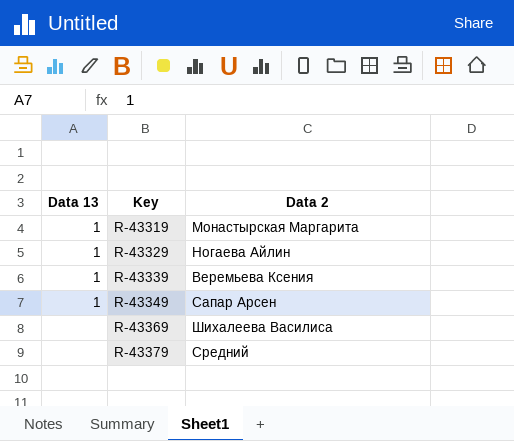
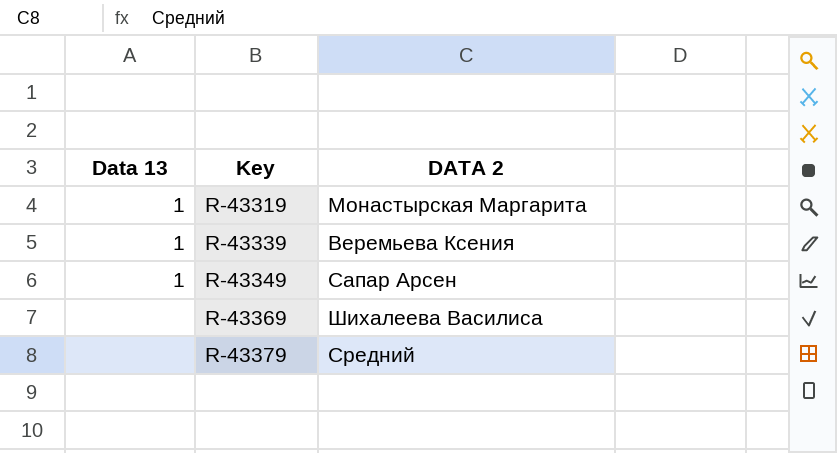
column name: Data 2 -> DATA 2
row R-43329: 1 | Ногаева Айлин -> none

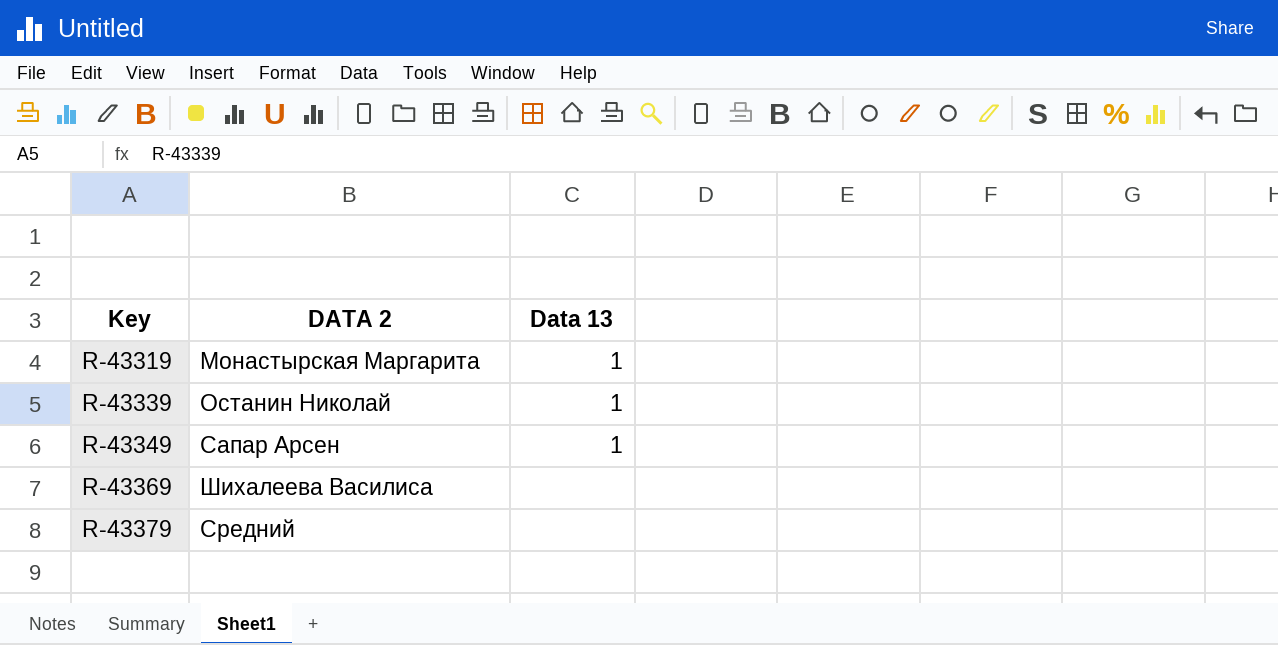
column Data 13 | position: 1 -> 3
R-43339 | DATA 2: Веремьева Ксения -> Останин Николай

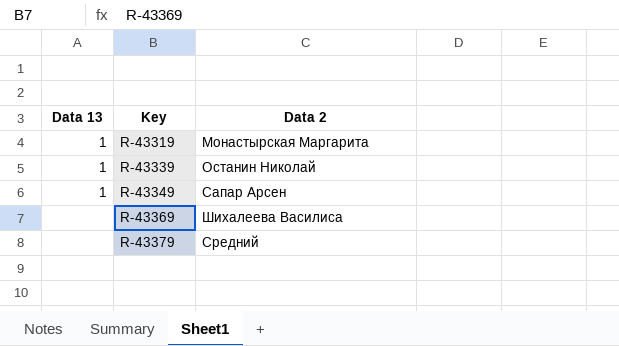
column Data 13 | position: 3 -> 1
column name: DATA 2 -> Data 2

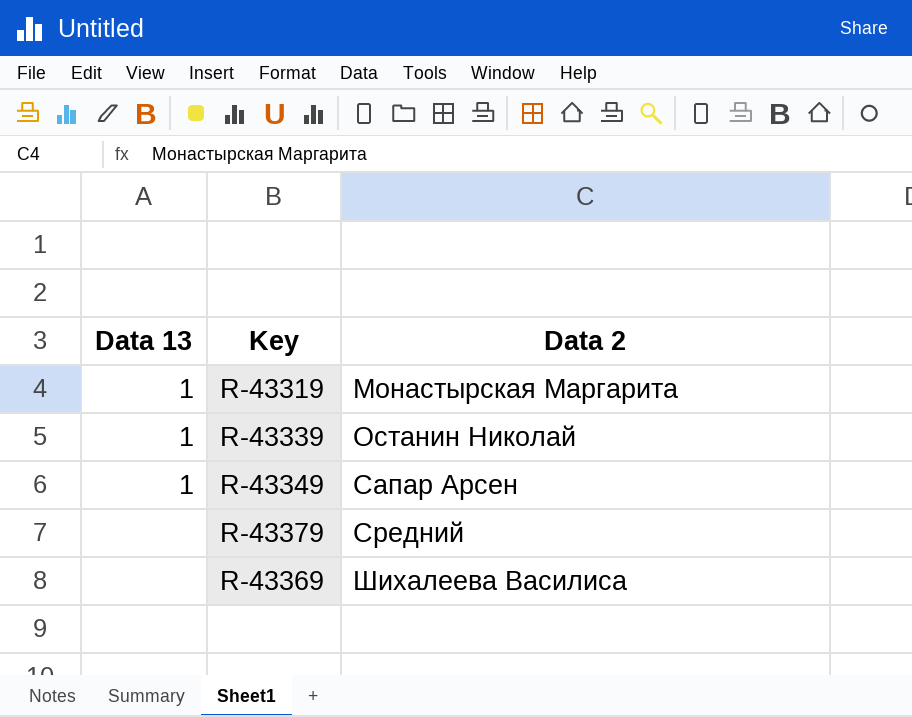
row order: Key ascending -> Data 2 ascending

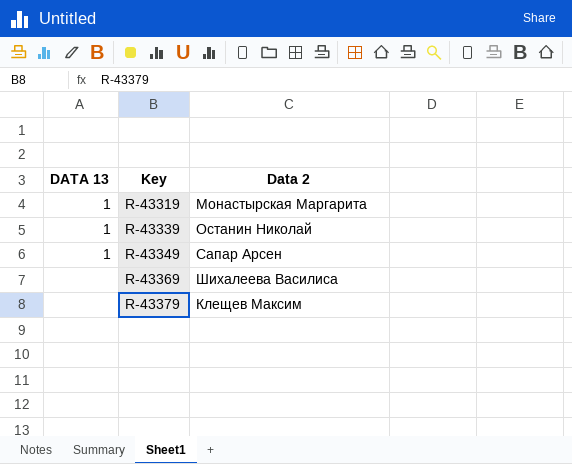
row order: Data 2 ascending -> Key ascending
column name: Data 13 -> DATA 13
R-43379 | Data 2: Средний -> Клещев Максим

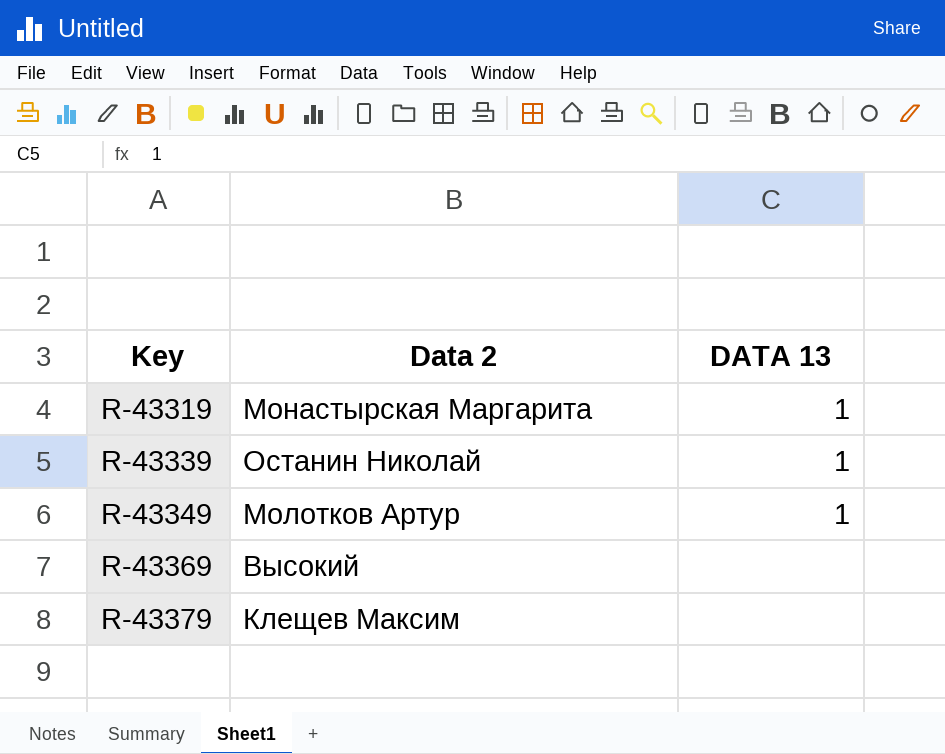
column DATA 13 | position: 1 -> 3
R-43349 | Data 2: Сапар Арсен -> Молотков Артур
R-43369 | Data 2: Шихалеева Василиса -> Высокий

